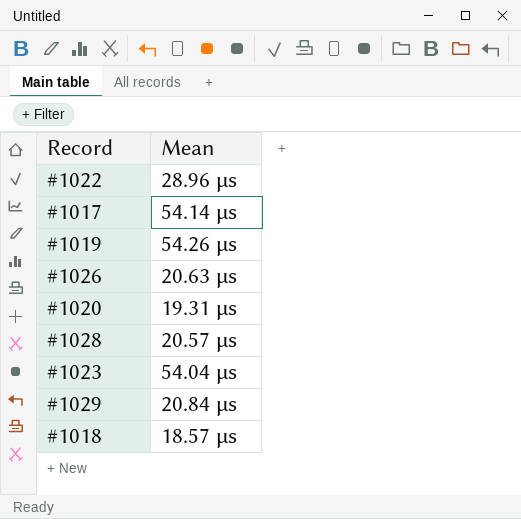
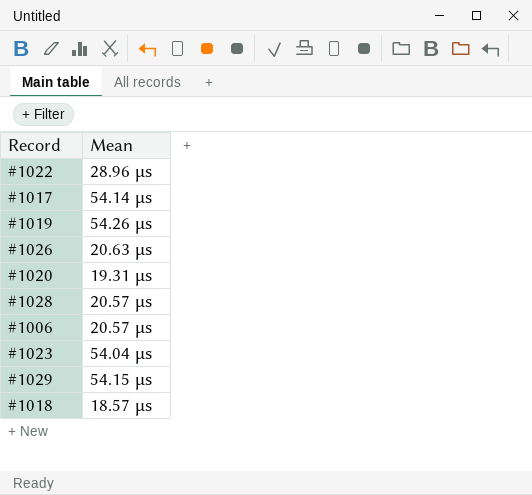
row #1006: none -> 20.57 μs
#1029 | Mean: 20.84 μs -> 54.15 μs

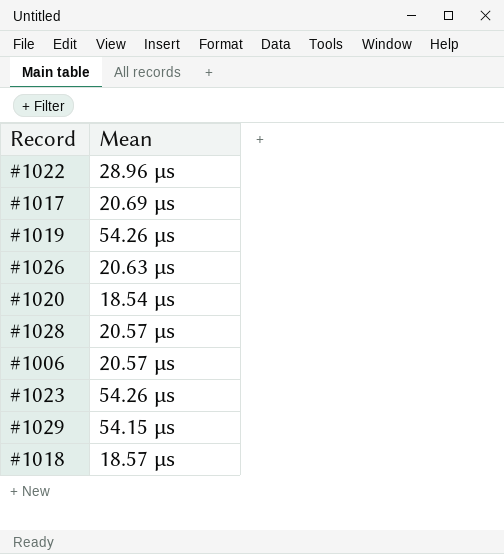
#1017 | Mean: 54.14 μs -> 20.69 μs
#1020 | Mean: 19.31 μs -> 18.54 μs
#1023 | Mean: 54.04 μs -> 54.26 μs

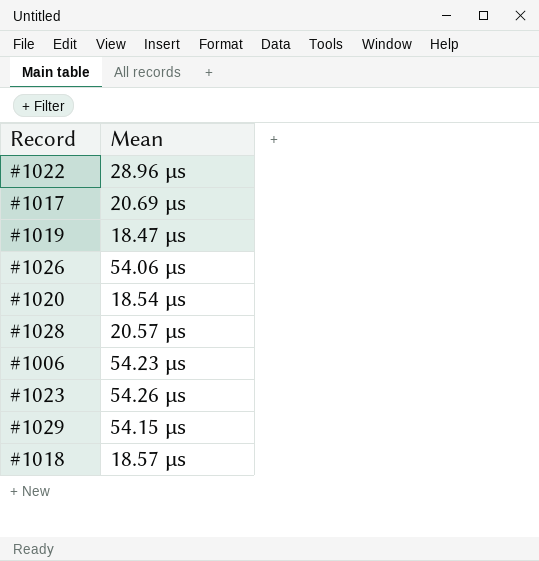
#1019 | Mean: 54.26 μs -> 18.47 μs
#1026 | Mean: 20.63 μs -> 54.06 μs
#1006 | Mean: 20.57 μs -> 54.23 μs

